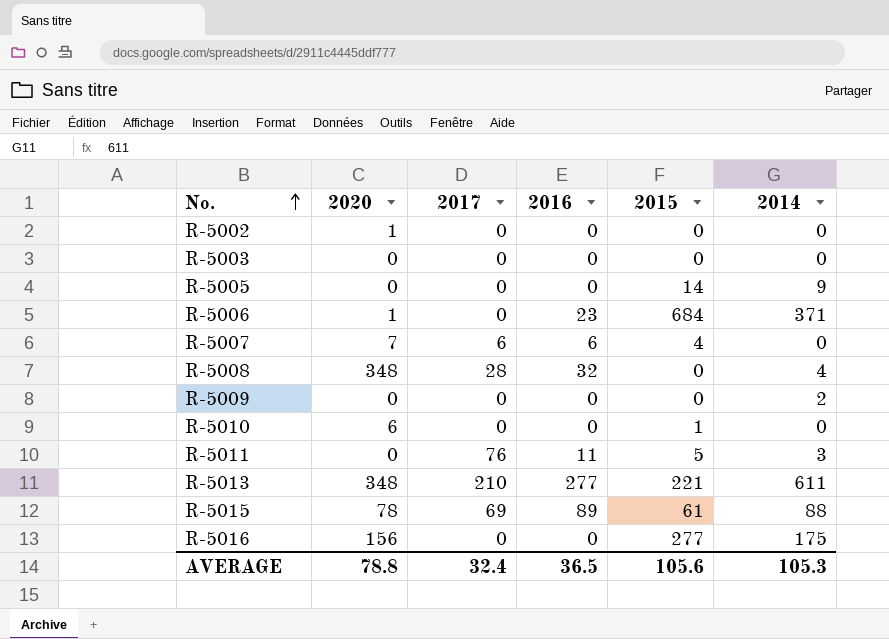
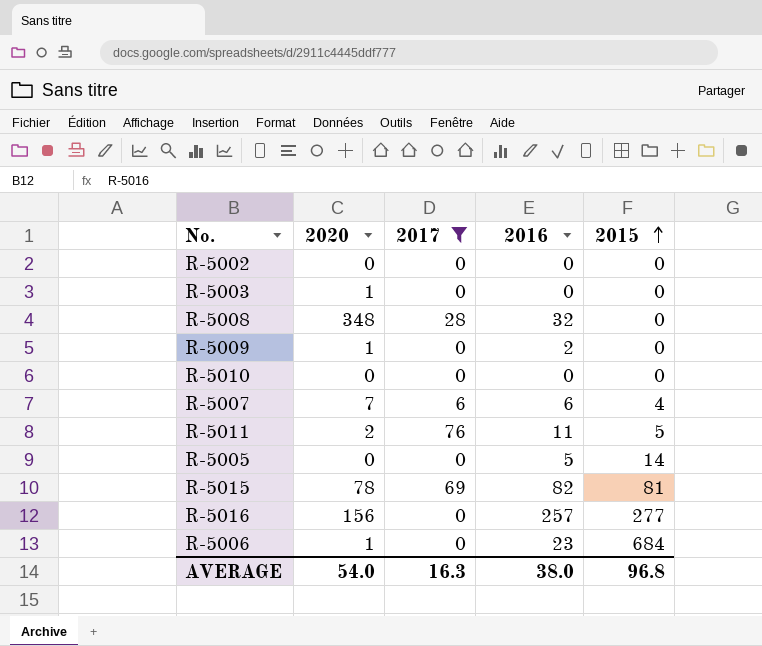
filter: none -> 2017 != 210
row order: No. ascending -> 2015 ascending
column 2014 | position: 6 -> none
R-5002 | 2020: 1 -> 0
R-5003 | 2020: 0 -> 1
R-5009 | 2020: 0 -> 1
R-5009 | 2016: 0 -> 2
R-5010 | 2020: 6 -> 0
R-5010 | 2015: 1 -> 0
R-5011 | 2020: 0 -> 2
R-5005 | 2016: 0 -> 5
R-5015 | 2016: 89 -> 82
R-5015 | 2015: 61 -> 81
R-5016 | 2016: 0 -> 257
AVERAGE | 2020: 78.8 -> 54.0
AVERAGE | 2017: 32.4 -> 16.3
AVERAGE | 2016: 36.5 -> 38.0
AVERAGE | 2015: 105.6 -> 96.8

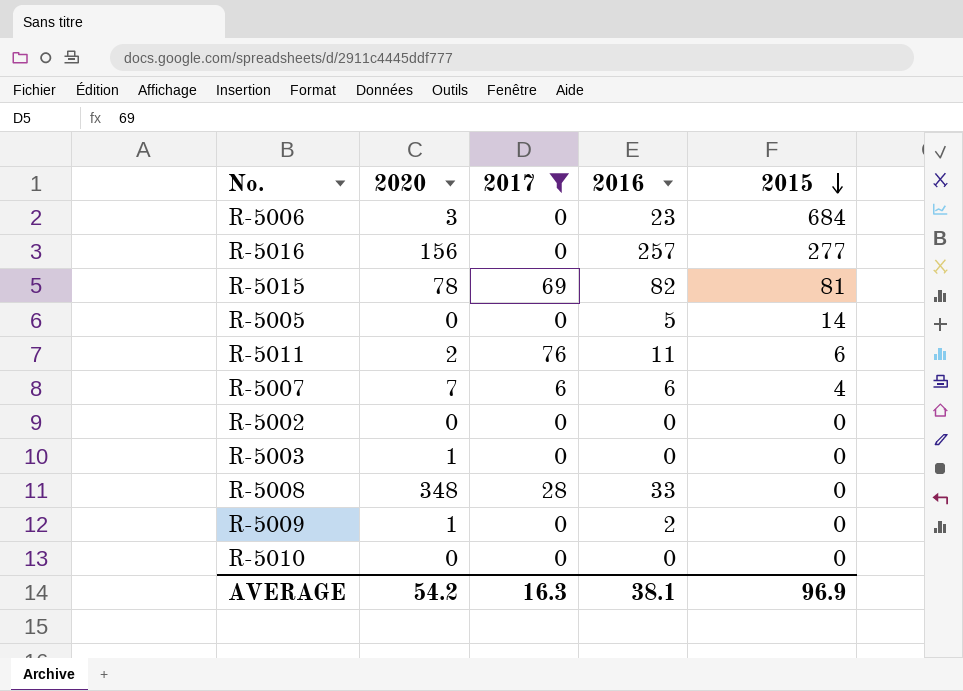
row order: 2015 ascending -> 2015 descending
R-5006 | 2020: 1 -> 3
R-5011 | 2015: 5 -> 6
R-5008 | 2016: 32 -> 33
AVERAGE | 2020: 54.0 -> 54.2
AVERAGE | 2016: 38.0 -> 38.1
AVERAGE | 2015: 96.8 -> 96.9

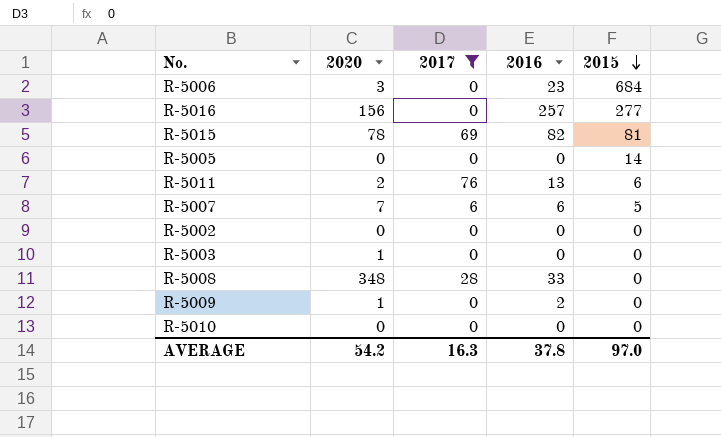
R-5005 | 2016: 5 -> 0
R-5011 | 2016: 11 -> 13
R-5007 | 2015: 4 -> 5
AVERAGE | 2016: 38.1 -> 37.8
AVERAGE | 2015: 96.9 -> 97.0

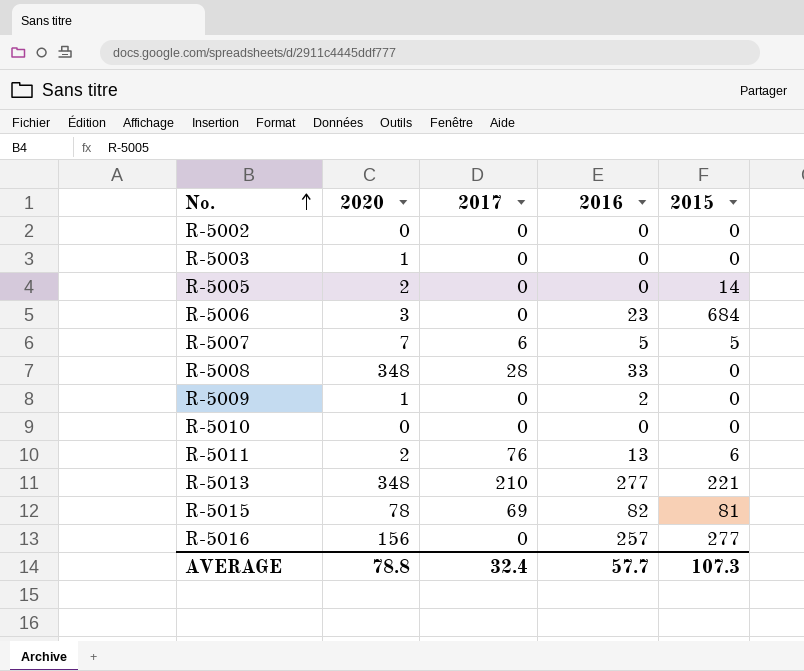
filter: 2017 != 210 -> none
row order: 2015 descending -> No. ascending
R-5005 | 2020: 0 -> 2
R-5007 | 2016: 6 -> 5
AVERAGE | 2020: 54.2 -> 78.8
AVERAGE | 2017: 16.3 -> 32.4
AVERAGE | 2016: 37.8 -> 57.7
AVERAGE | 2015: 97.0 -> 107.3

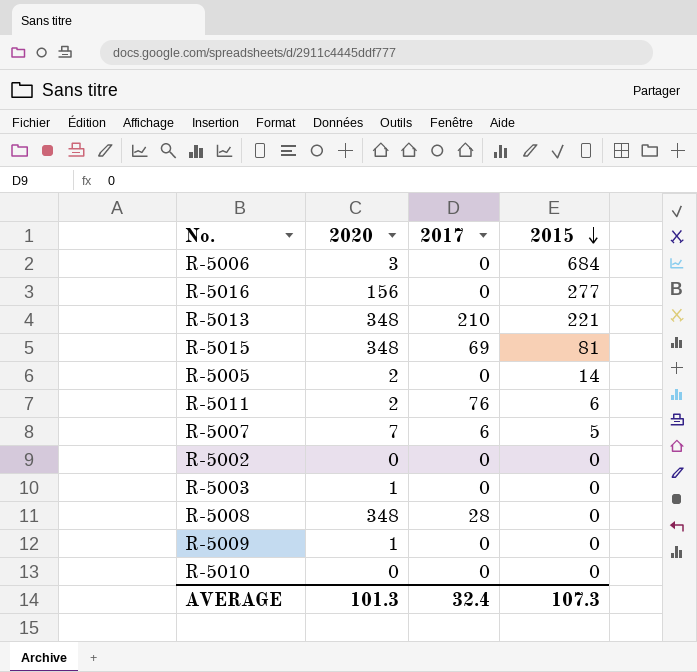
row order: No. ascending -> 2015 descending
column 2016 | position: 4 -> none
R-5015 | 2020: 78 -> 348
AVERAGE | 2020: 78.8 -> 101.3

